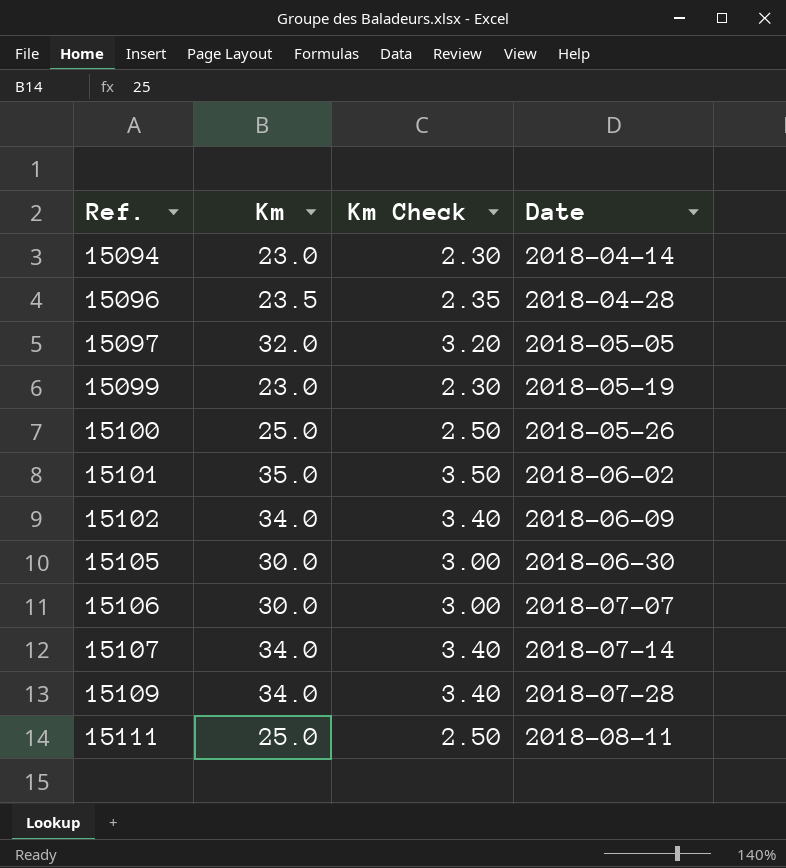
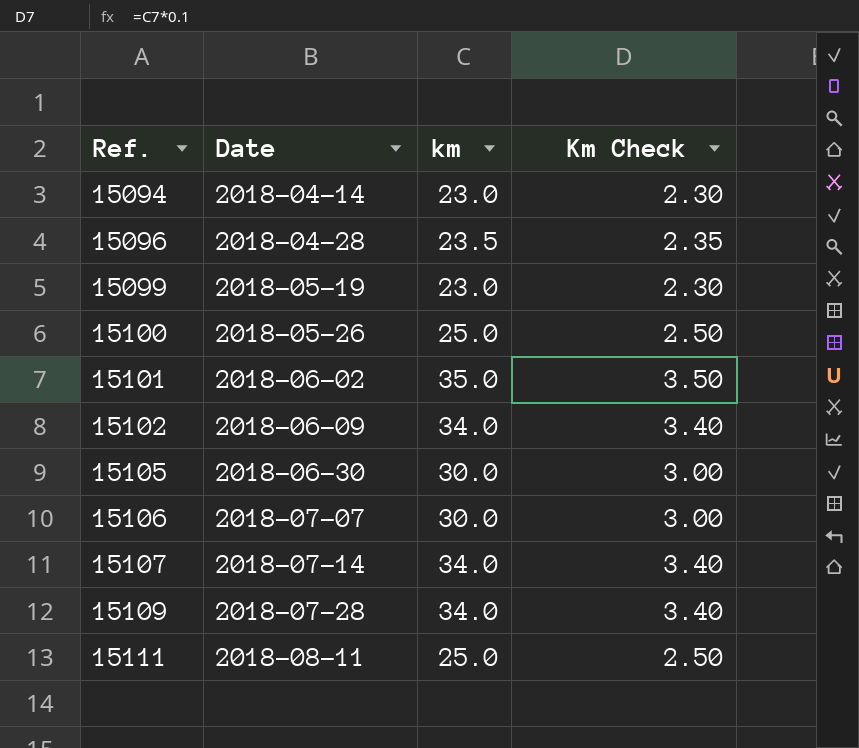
column Date | position: 4 -> 2
column name: Km -> km
row 15097: 32.0 | 3.20 | 2018-05-05 -> none

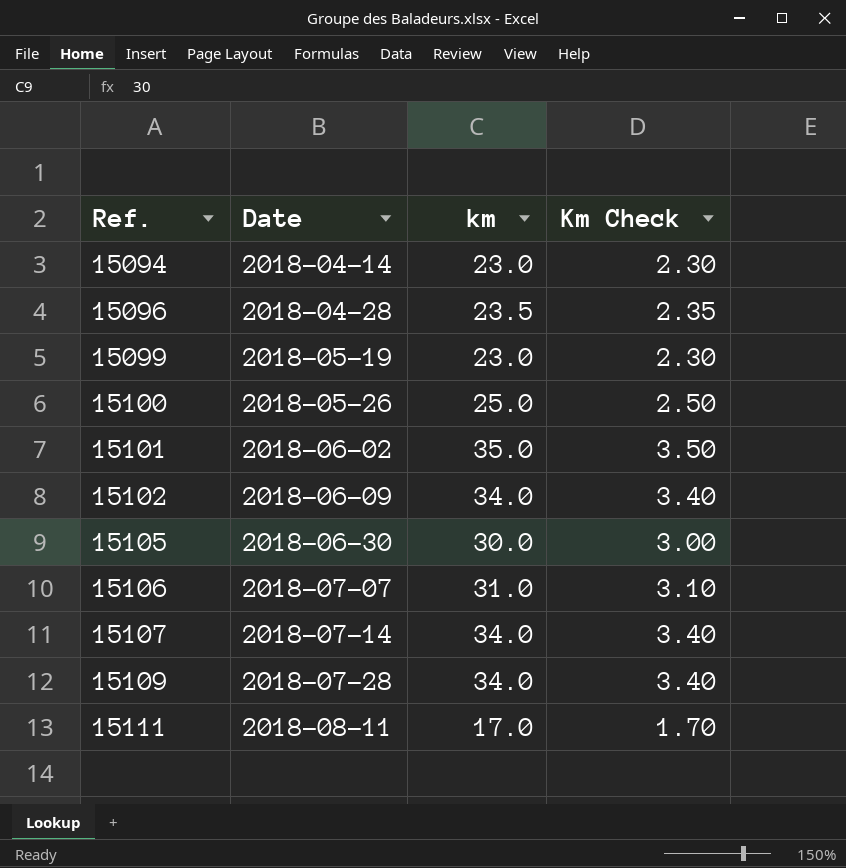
15106 | km: 30.0 -> 31.0
15106 | Km Check: 3.00 -> 3.10
15111 | km: 25.0 -> 17.0
15111 | Km Check: 2.50 -> 1.70

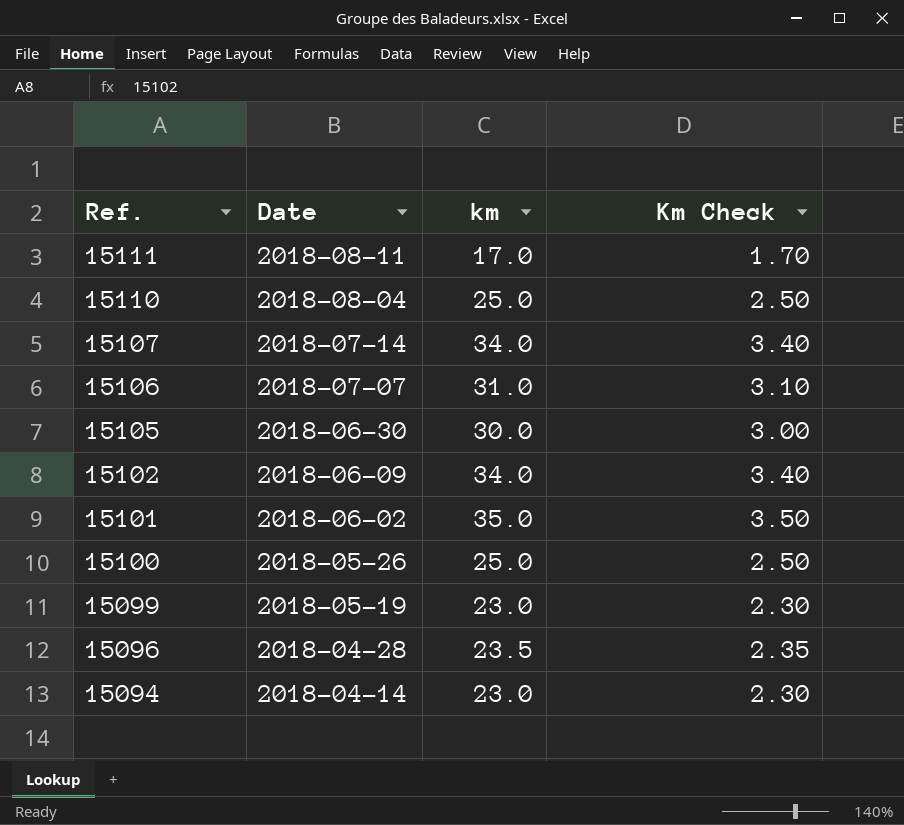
row order: Ref. ascending -> Ref. descending
row 15109: 2018-07-28 | 34.0 | 3.40 -> none
row 15110: none -> 2018-08-04 | 25.0 | 2.50

